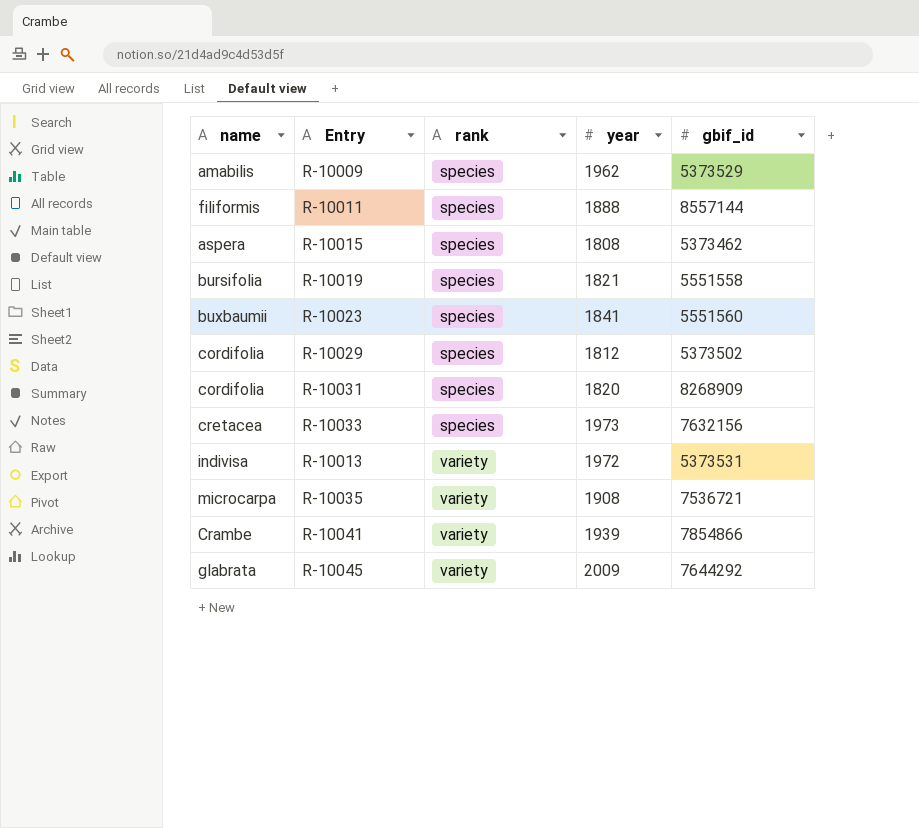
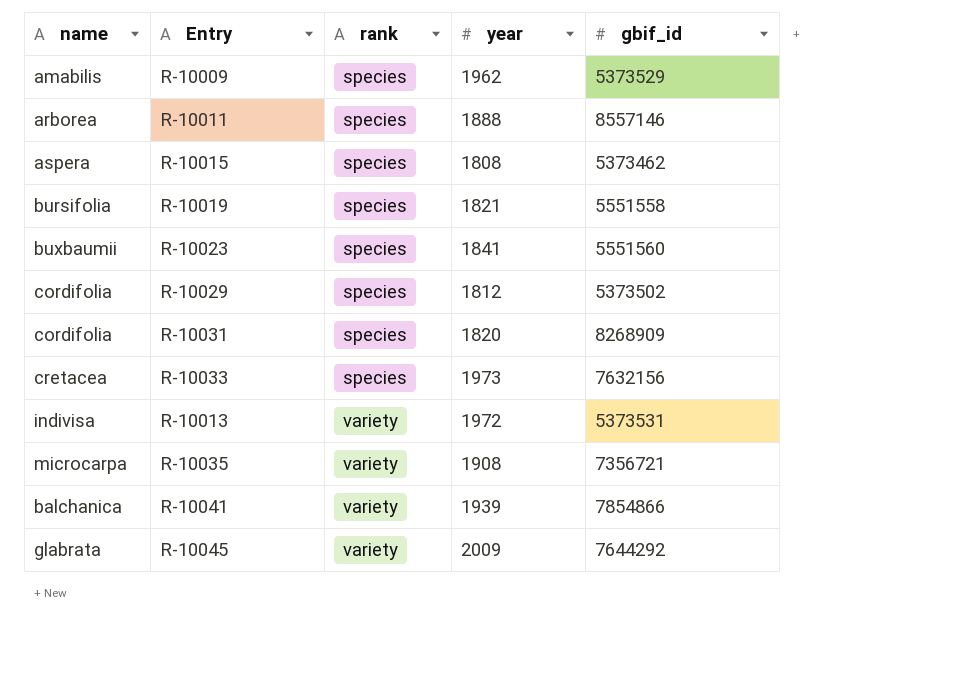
R-10011 | name: filiformis -> arborea
R-10011 | gbif_id: 8557144 -> 8557146
R-10035 | gbif_id: 7536721 -> 7356721
R-10041 | name: Crambe -> balchanica

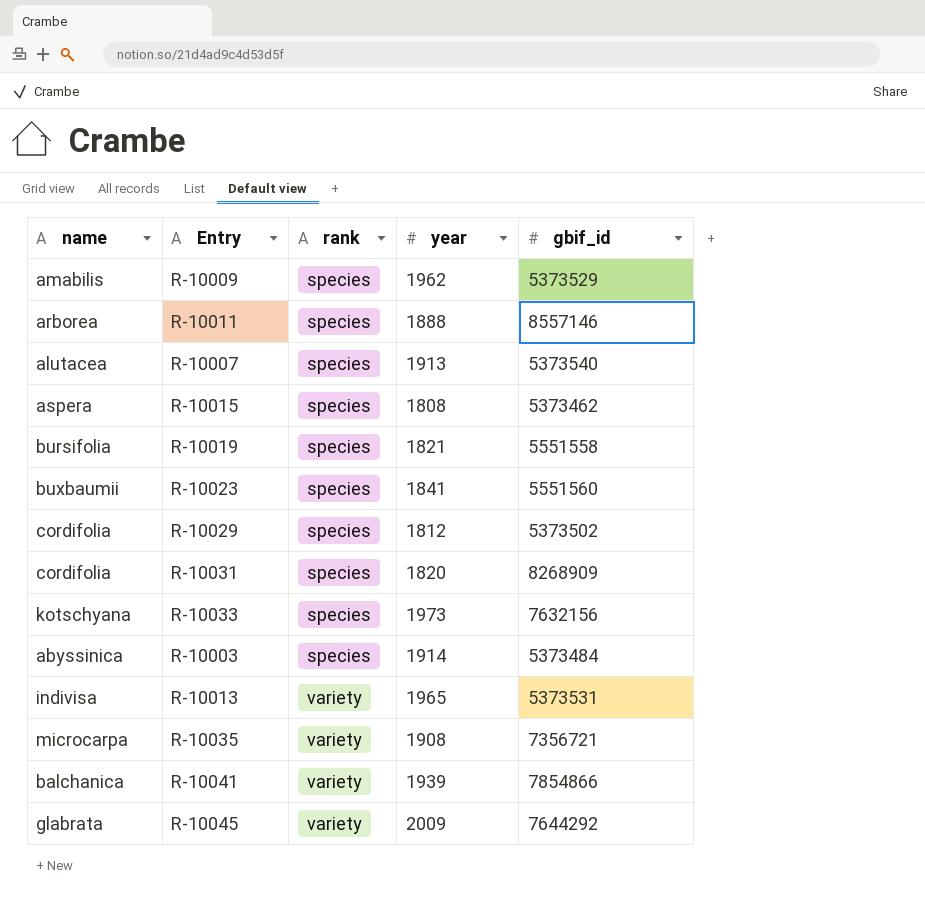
row R-10007: none -> alutacea | species | 1913 | 5373540
R-10033 | name: cretacea -> kotschyana
row R-10003: none -> abyssinica | species | 1914 | 5373484
R-10013 | year: 1972 -> 1965

